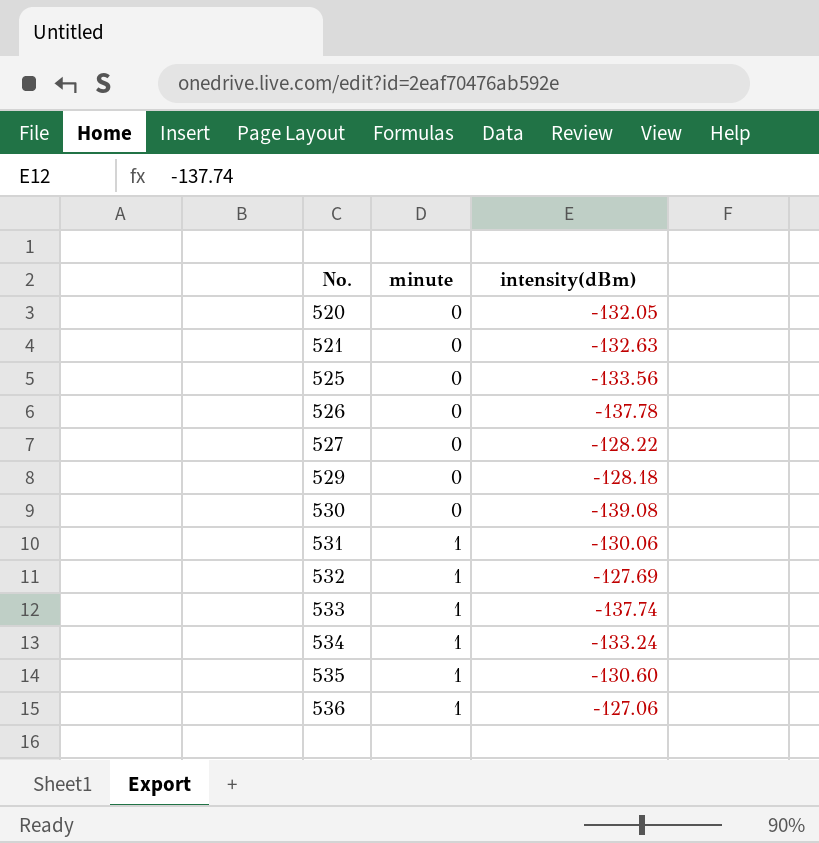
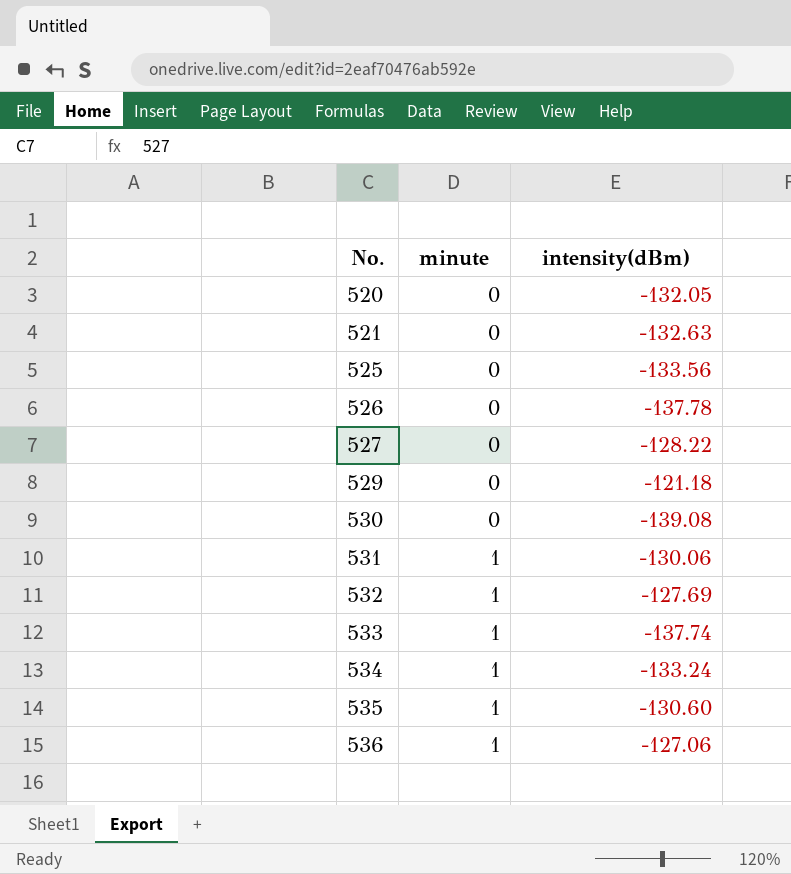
529 | intensity(dBm): -128.18 -> -121.18

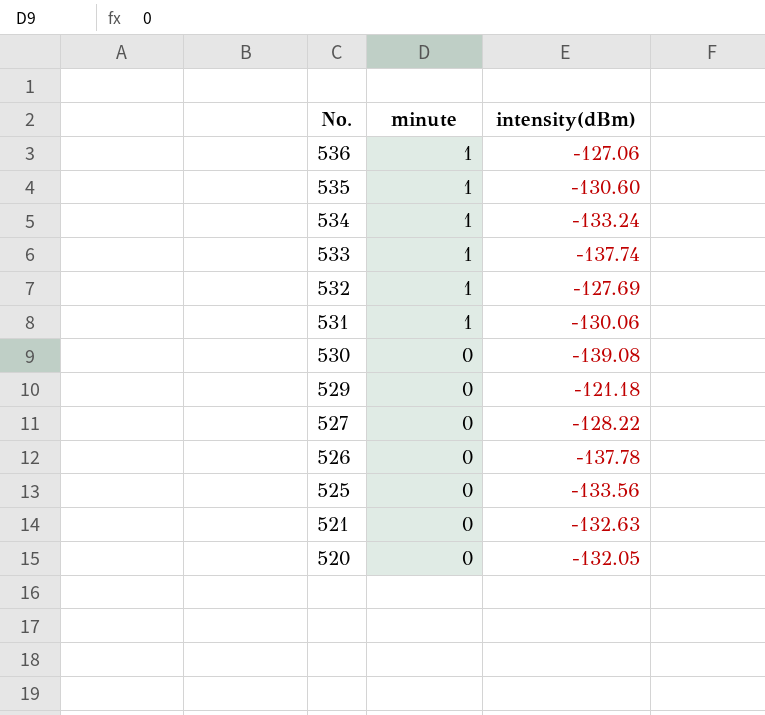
row order: No. ascending -> No. descending

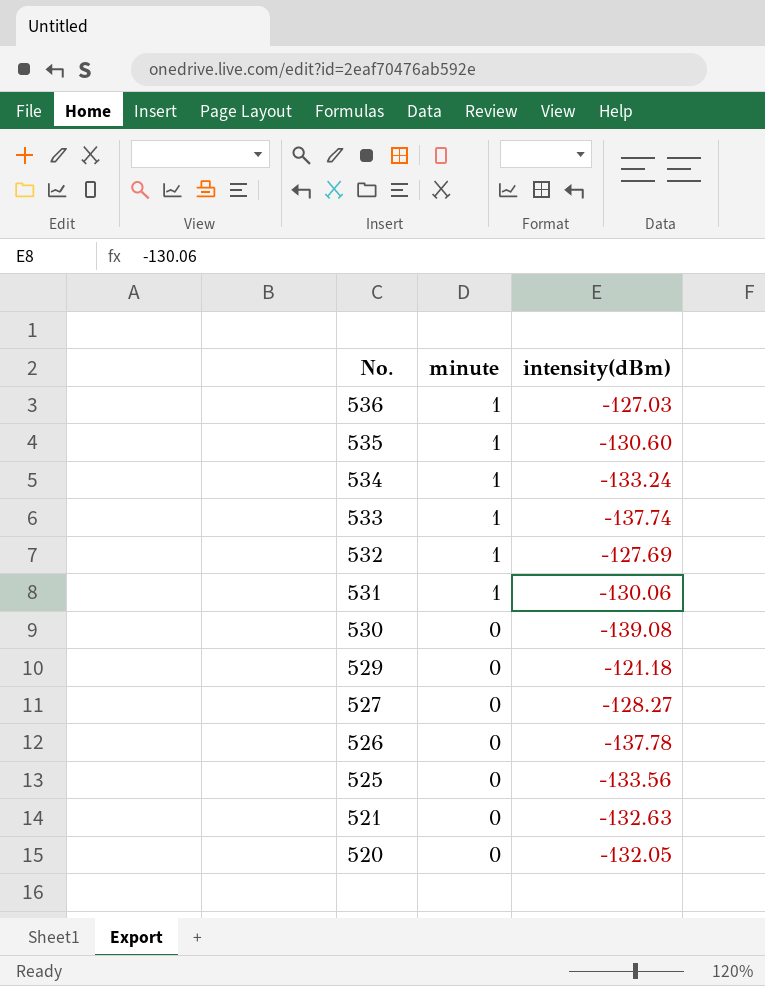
536 | intensity(dBm): -127.06 -> -127.03
527 | intensity(dBm): -128.22 -> -128.27

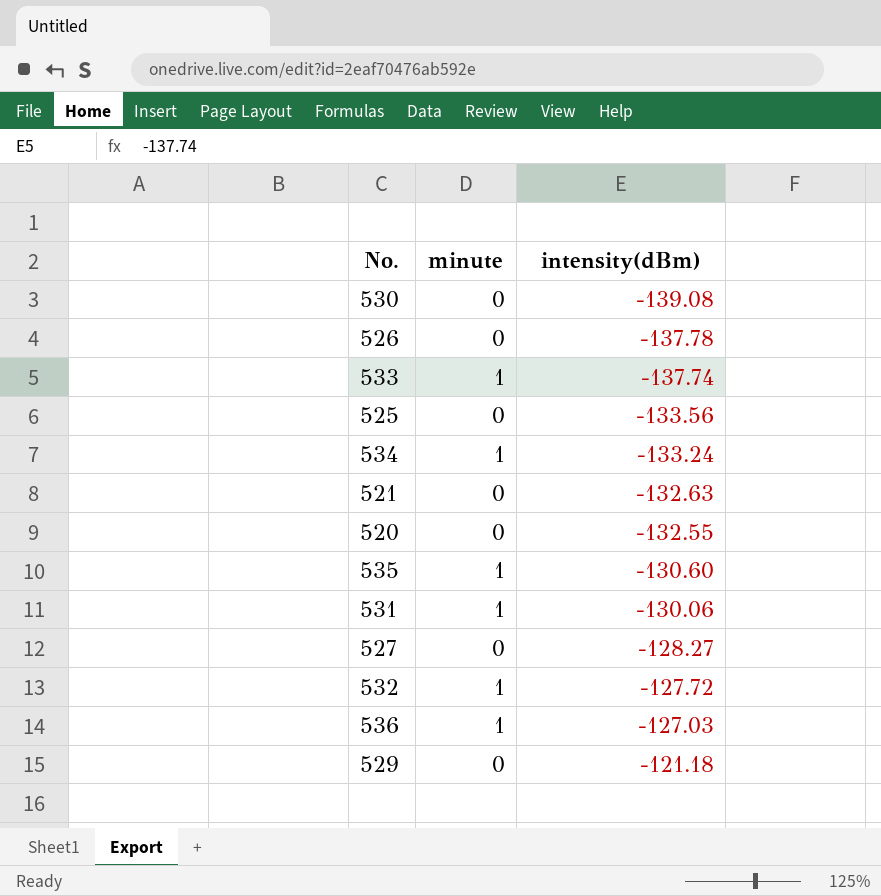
row order: No. descending -> intensity(dBm) ascending
520 | intensity(dBm): -132.05 -> -132.55
532 | intensity(dBm): -127.69 -> -127.72

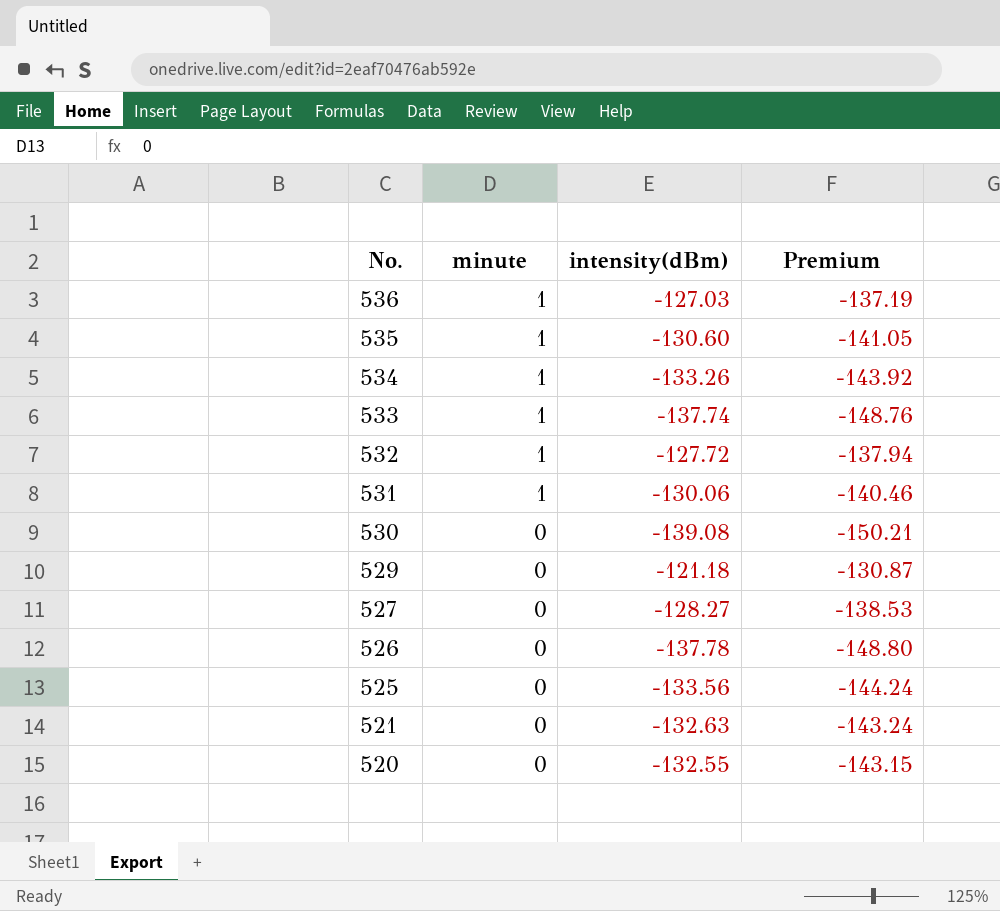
row order: intensity(dBm) ascending -> No. descending
column Premium | formula: none -> [intensity(dBm)] * 1.08
534 | intensity(dBm): -133.24 -> -133.26

